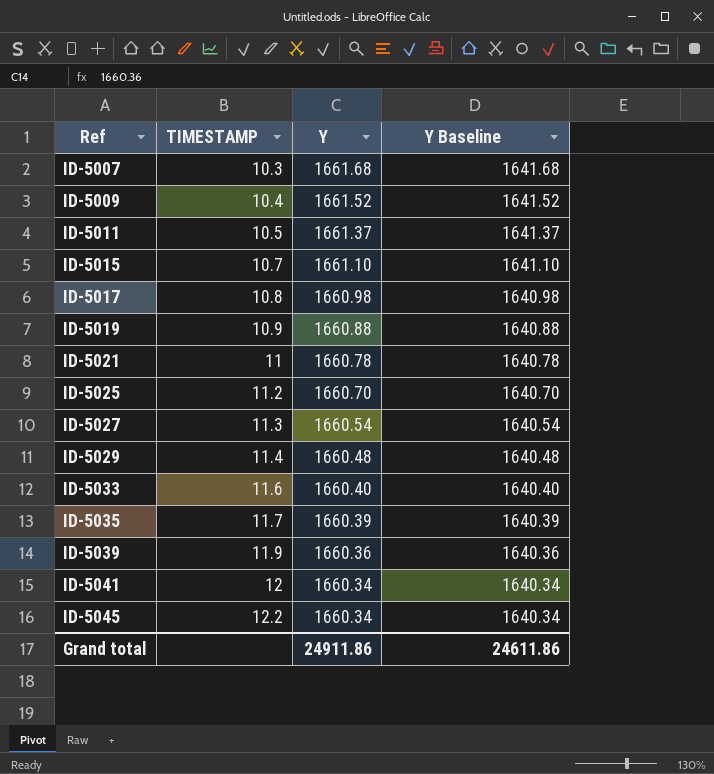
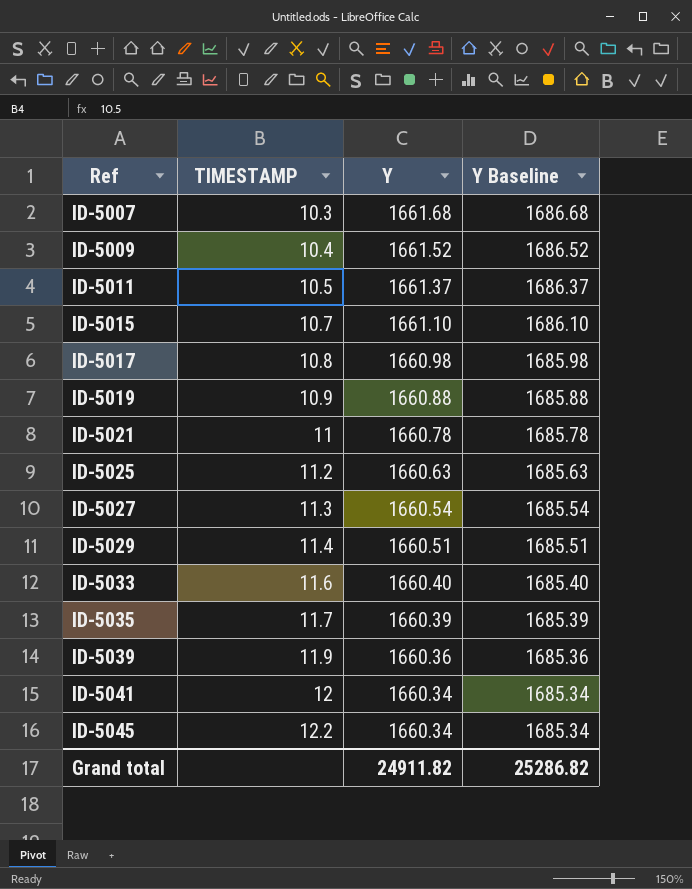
column Y Baseline | formula: [Y] - 20 -> [Y] + 25
ID-5025 | Y: 1660.70 -> 1660.63
ID-5029 | Y: 1660.48 -> 1660.51
Grand total | Y: 24911.86 -> 24911.82
Grand total | Y Baseline: 24611.86 -> 25286.82

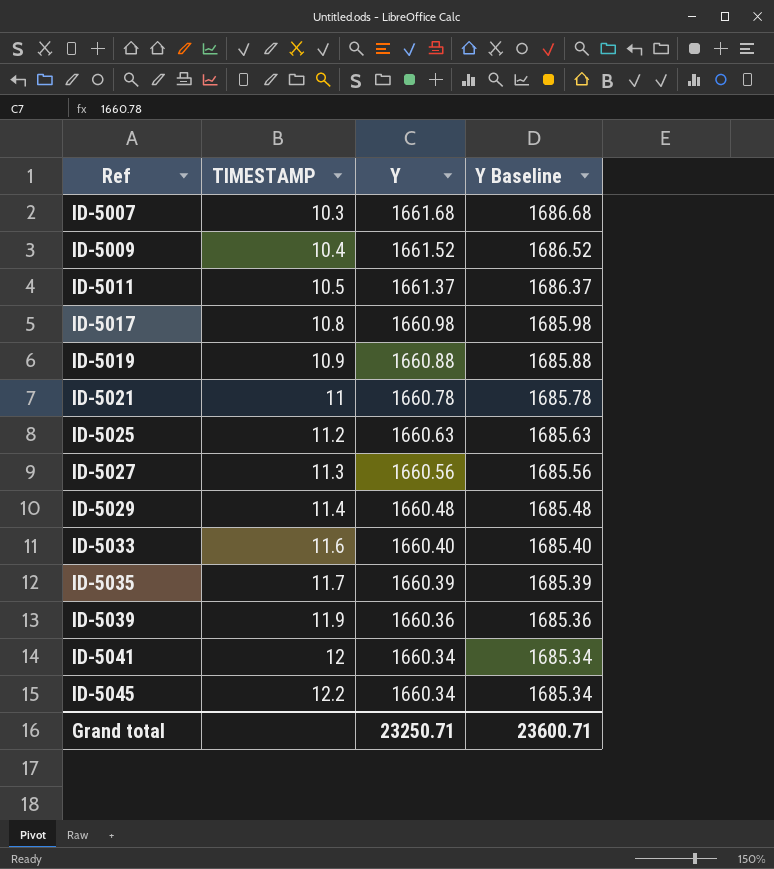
row ID-5015: 10.7 | 1661.10 | 1686.10 -> none
ID-5027 | Y: 1660.54 -> 1660.56
ID-5027 | Y Baseline: 1685.54 -> 1685.56
ID-5029 | Y: 1660.51 -> 1660.48
ID-5029 | Y Baseline: 1685.51 -> 1685.48
Grand total | Y: 24911.82 -> 23250.71
Grand total | Y Baseline: 25286.82 -> 23600.71

